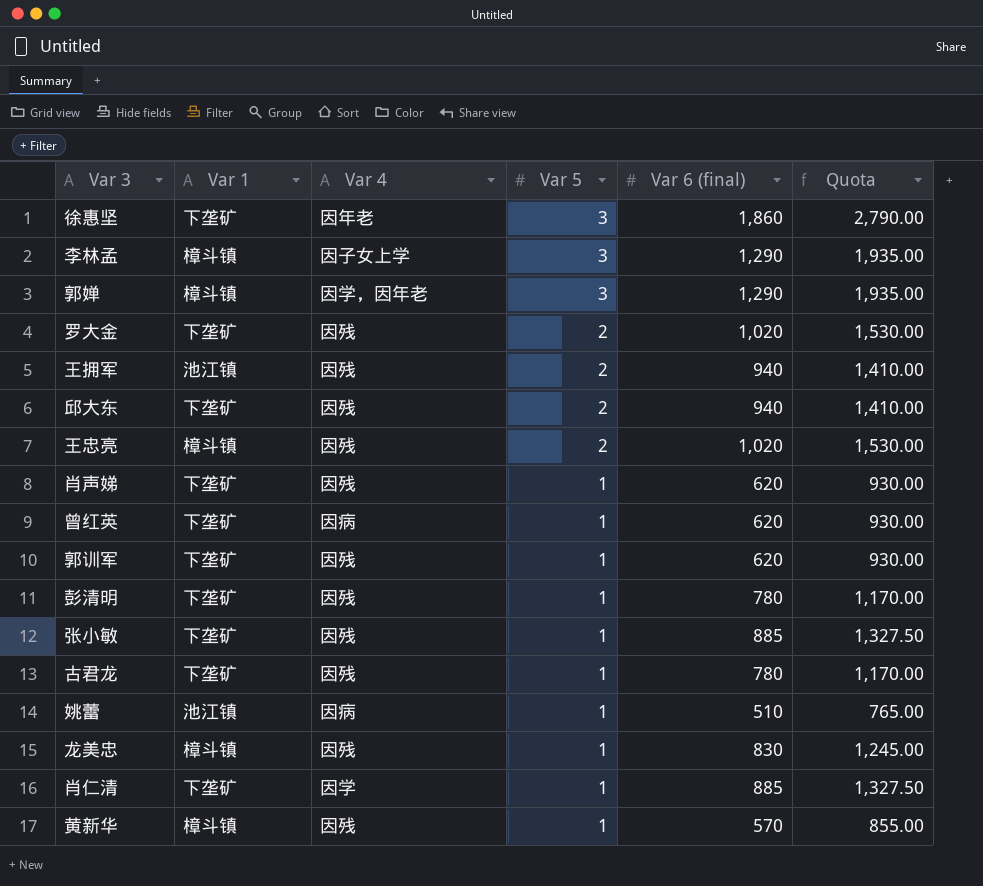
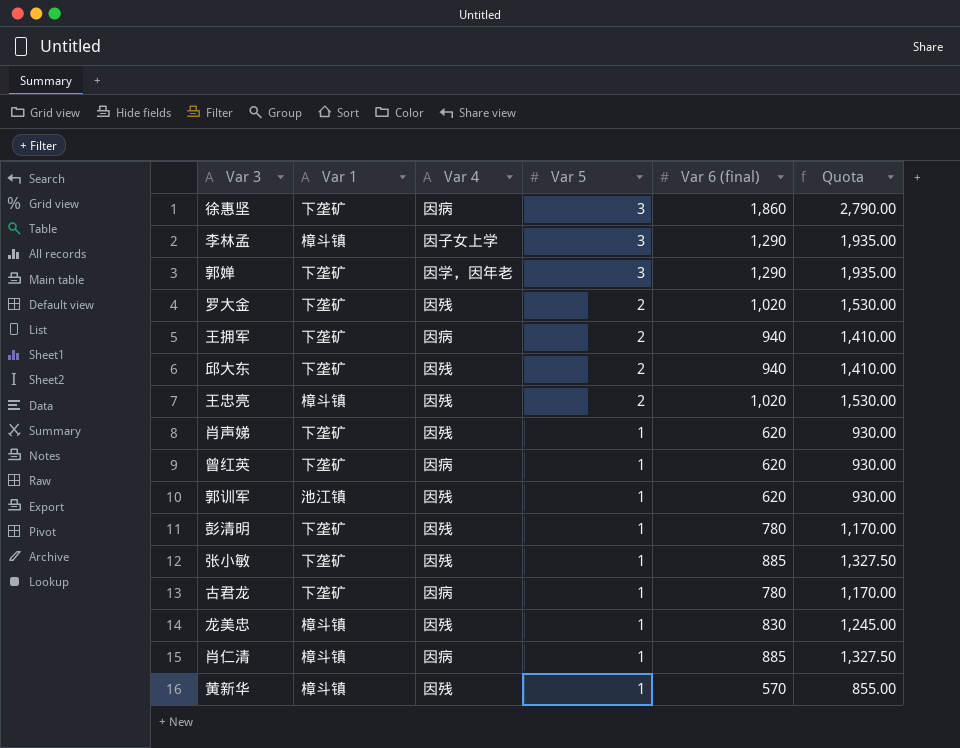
row 姚蕾: 池江镇 | 因病 | 1 | 510 | 765.00 -> none
徐惠坚 | Var 4: 因年老 -> 因病
郭婵 | Var 1: 樟斗镇 -> 下垄矿
王拥军 | Var 1: 池江镇 -> 下垄矿
王拥军 | Var 4: 因残 -> 因病
郭训军 | Var 1: 下垄矿 -> 池江镇
古君龙 | Var 4: 因残 -> 因病
肖仁清 | Var 1: 下垄矿 -> 樟斗镇
肖仁清 | Var 4: 因学 -> 因病

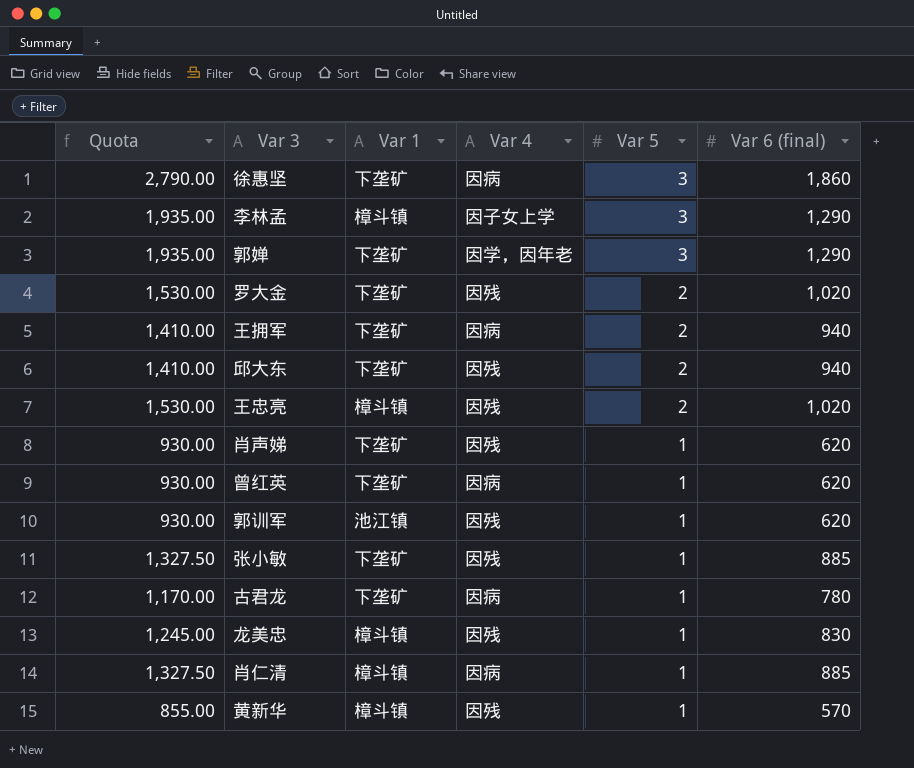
column Quota | position: 6 -> 1
row 彭清明: 下垄矿 | 因残 | 1 | 780 | 1,170.00 -> none

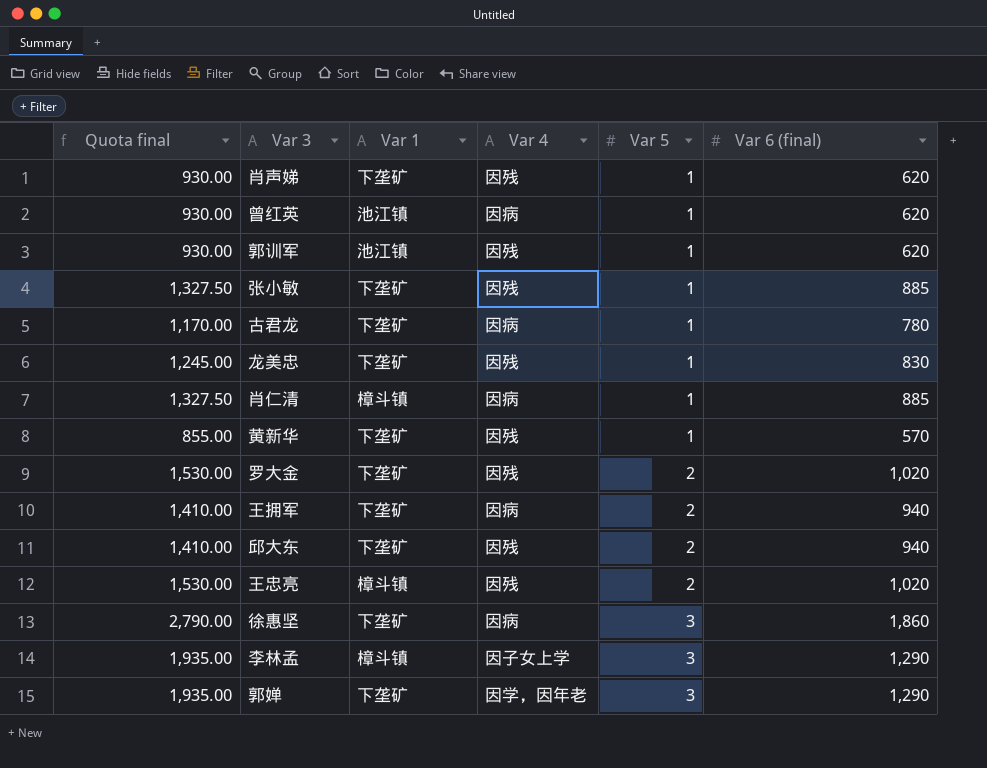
row order: Var 5 descending -> Var 5 ascending
column name: Quota -> Quota final
曾红英 | Var 1: 下垄矿 -> 池江镇
龙美忠 | Var 1: 樟斗镇 -> 下垄矿
黄新华 | Var 1: 樟斗镇 -> 下垄矿

